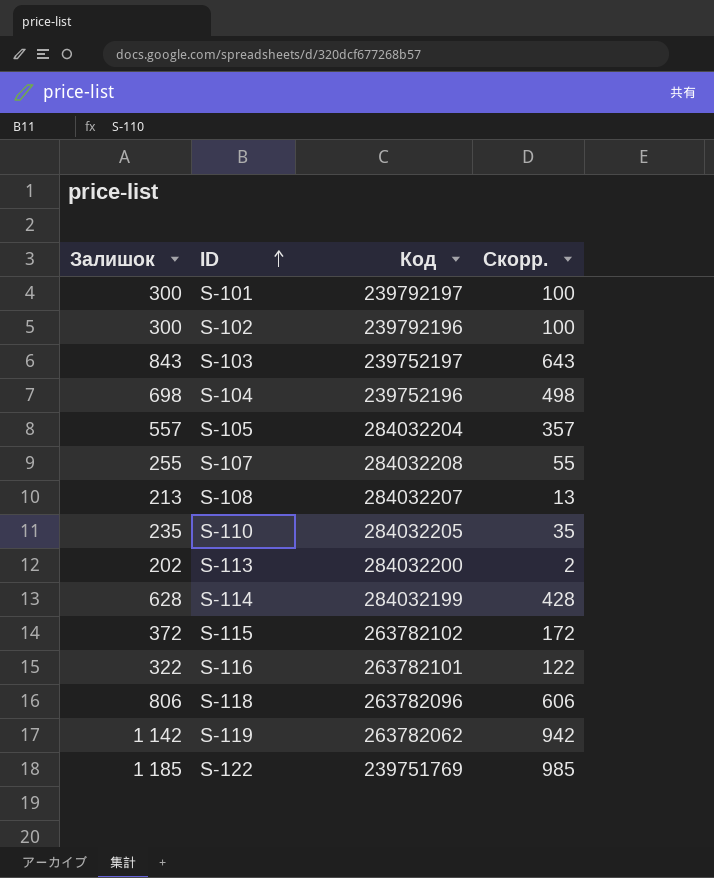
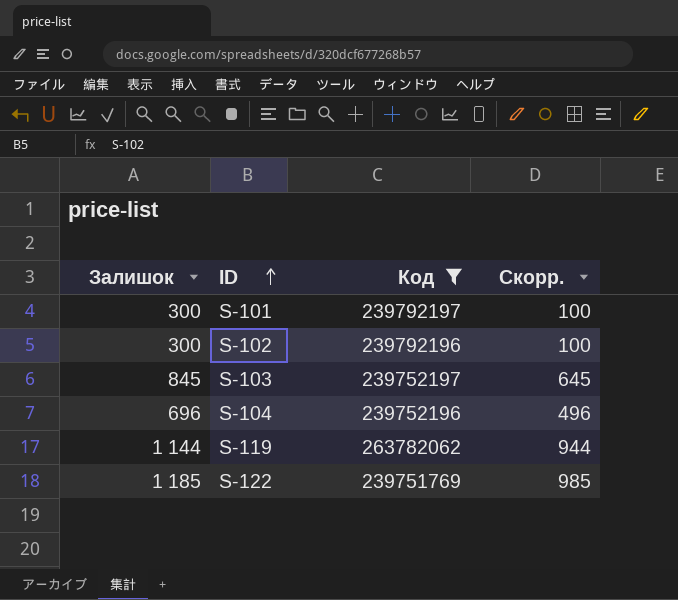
filter: none -> Код <= 263782062
S-103 | Залишок: 843 -> 845
S-103 | Скорр.: 643 -> 645
S-104 | Залишок: 698 -> 696
S-104 | Скорр.: 498 -> 496
S-119 | Залишок: 1 142 -> 1 144
S-119 | Скорр.: 942 -> 944

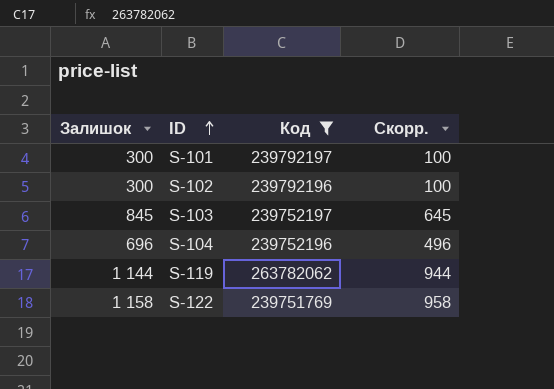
S-122 | Залишок: 1 185 -> 1 158
S-122 | Скорр.: 985 -> 958

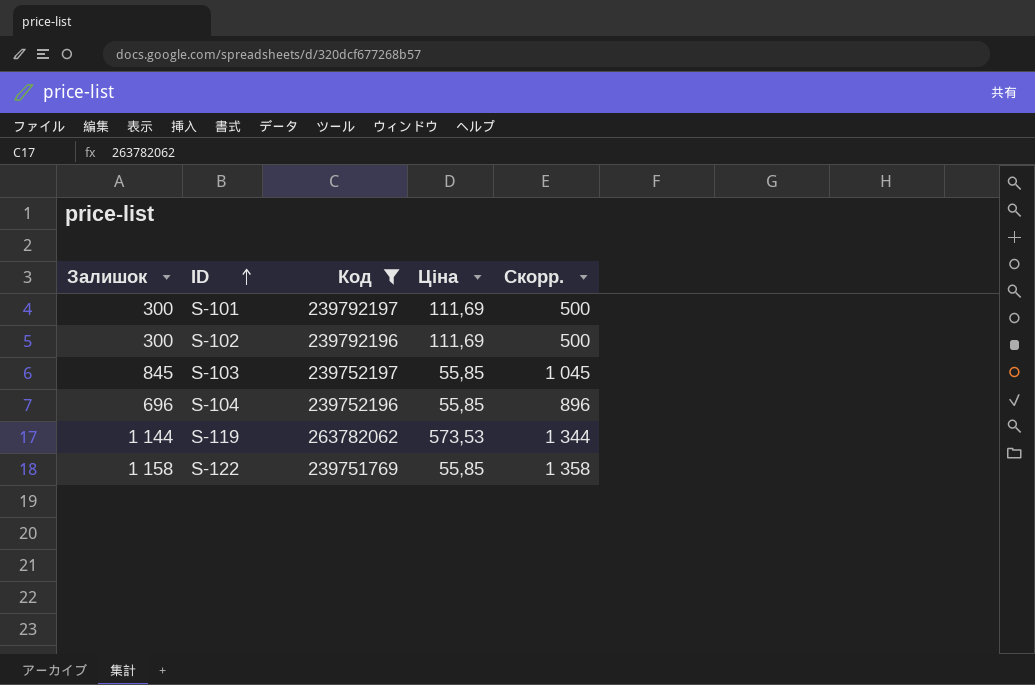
column Ціна | position: none -> 4
column Скорр. | formula: [Залишок] - 200 -> [Залишок] + 200

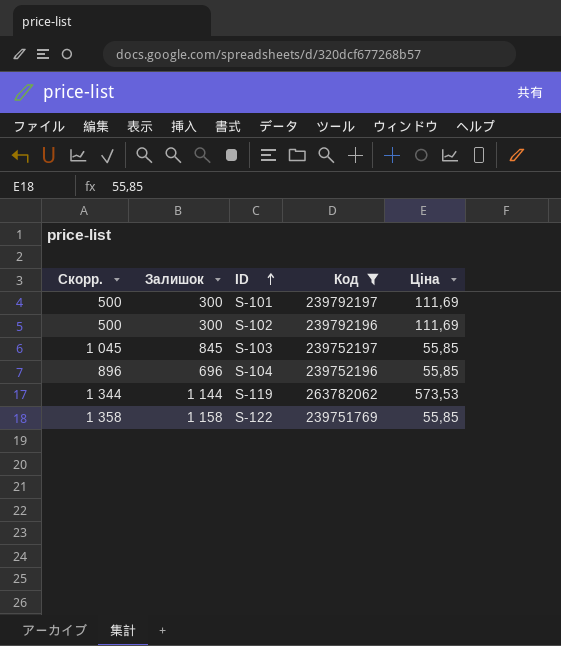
column Скорр. | position: 5 -> 1

